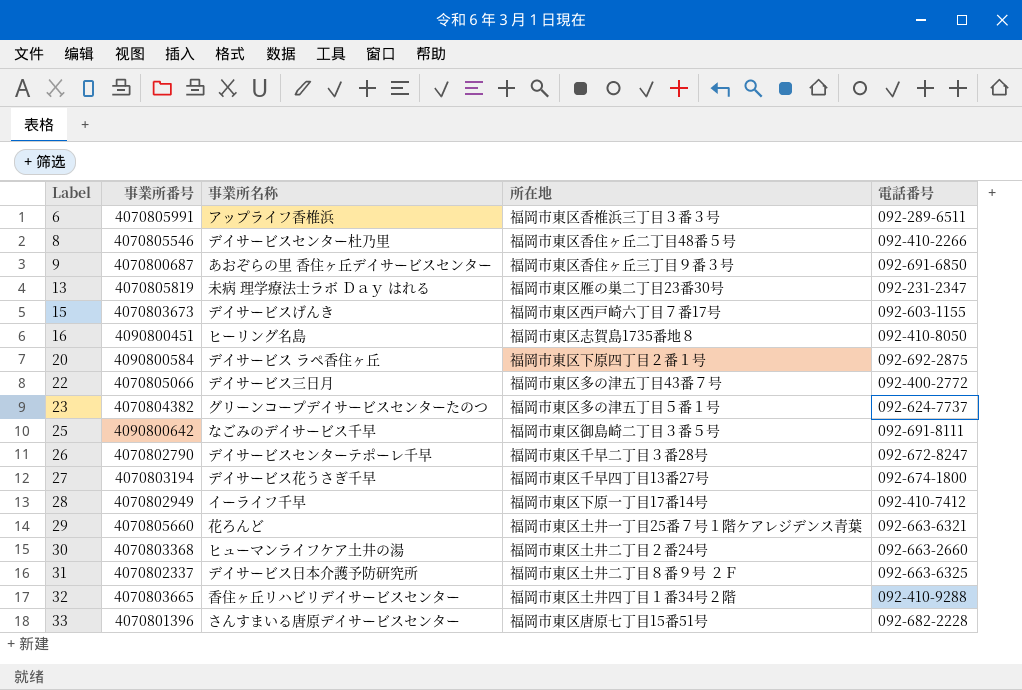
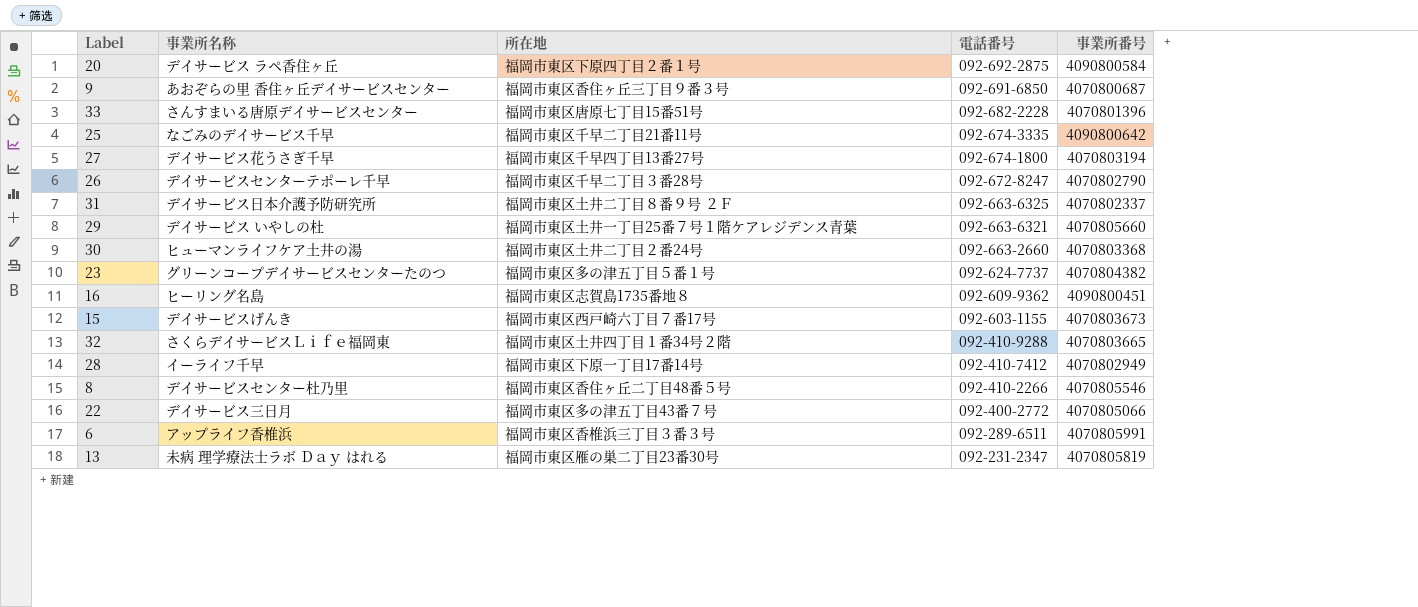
row order: Label ascending -> 電話番号 descending
column 事業所番号 | position: 2 -> 5
25 | 所在地: 福岡市東区御島崎二丁目３番５号 -> 福岡市東区千早二丁目21番11号
25 | 電話番号: 092-691-8111 -> 092-674-3335
29 | 事業所名称: 花ろんど -> デイサービス いやしの杜
16 | 電話番号: 092-410-8050 -> 092-609-9362
32 | 事業所名称: 香住ヶ丘リハビリデイサービスセンター -> さくらデイサービスＬｉｆｅ福岡東

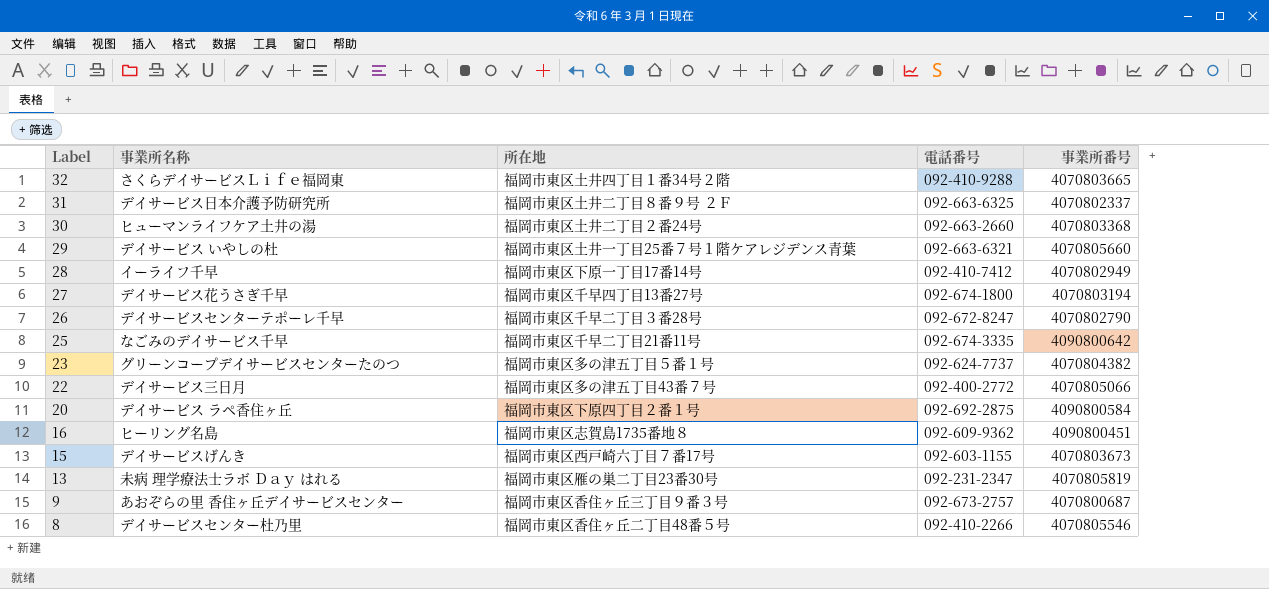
row order: 電話番号 descending -> Label descending
row 33: さんすまいる唐原デイサービスセンター | 福岡市東区唐原七丁目15番51号 | 092-682-2228 | 4070801396 -> none
row 6: アップライフ香椎浜 | 福岡市東区香椎浜三丁目３番３号 | 092-289-6511 | 4070805991 -> none
9 | 電話番号: 092-691-6850 -> 092-673-2757

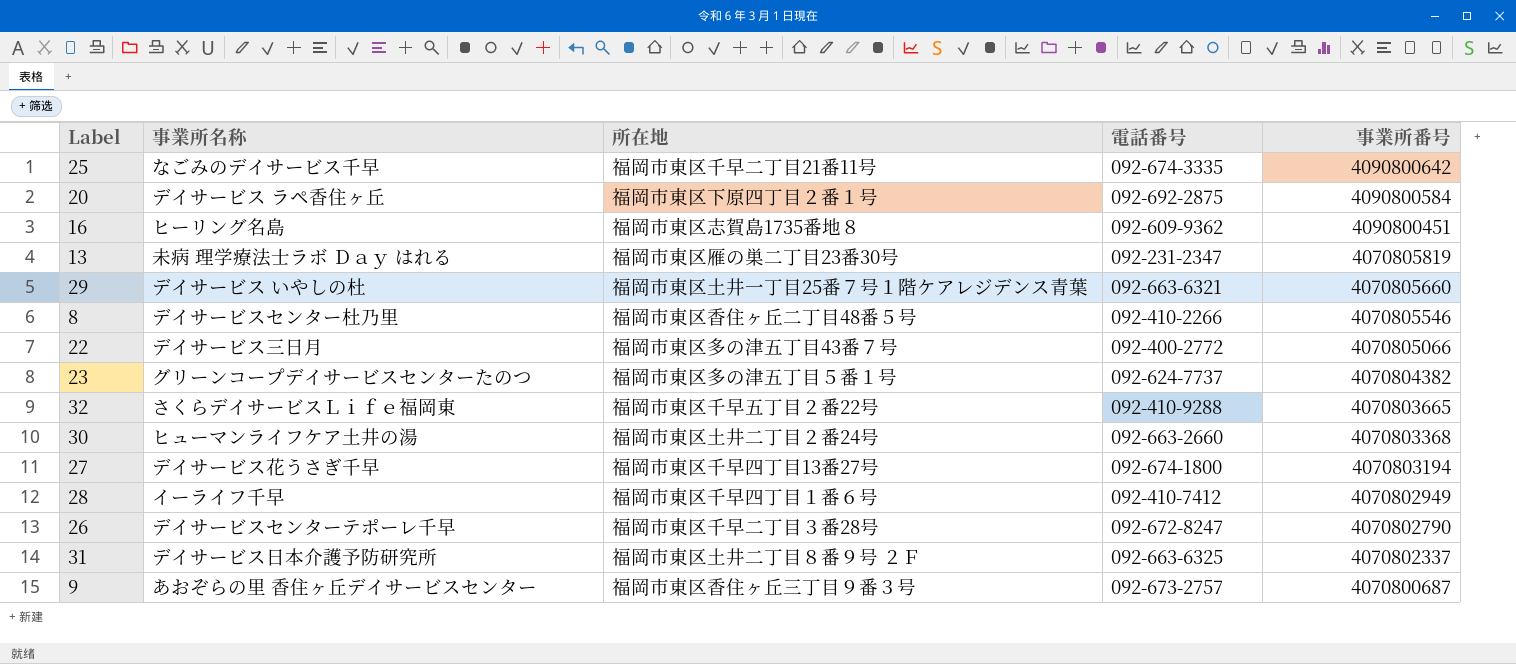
row order: Label descending -> 事業所番号 descending
row 15: デイサービスげんき | 福岡市東区西戸崎六丁目７番17号 | 092-603-1155 | 4070803673 -> none
32 | 所在地: 福岡市東区土井四丁目１番34号２階 -> 福岡市東区千早五丁目２番22号
28 | 所在地: 福岡市東区下原一丁目17番14号 -> 福岡市東区千早四丁目１番６号

